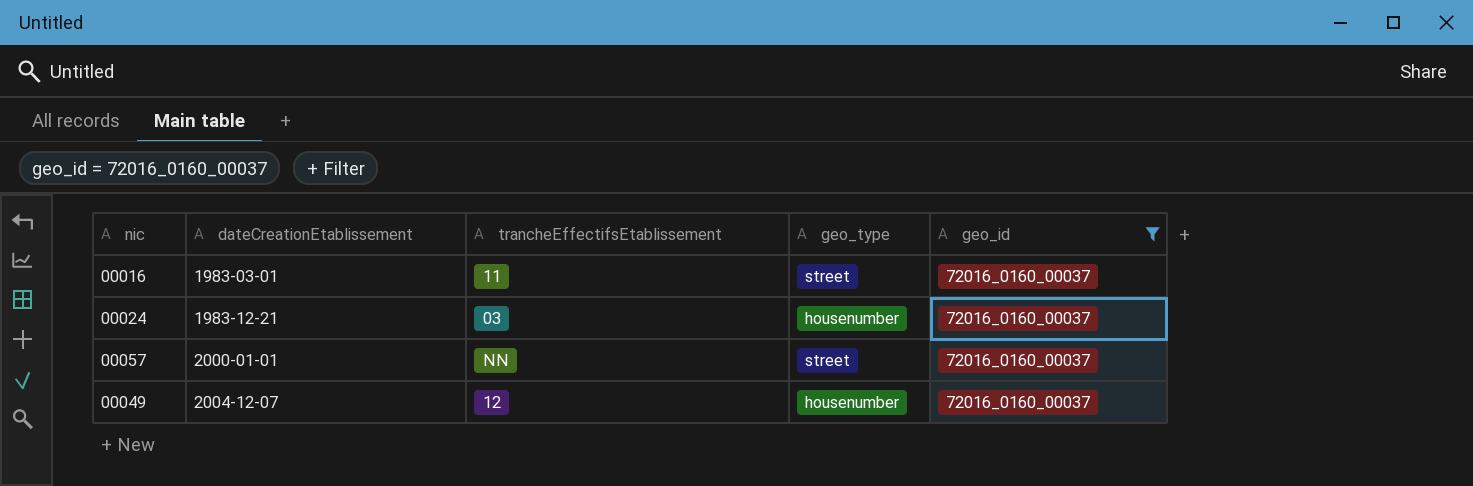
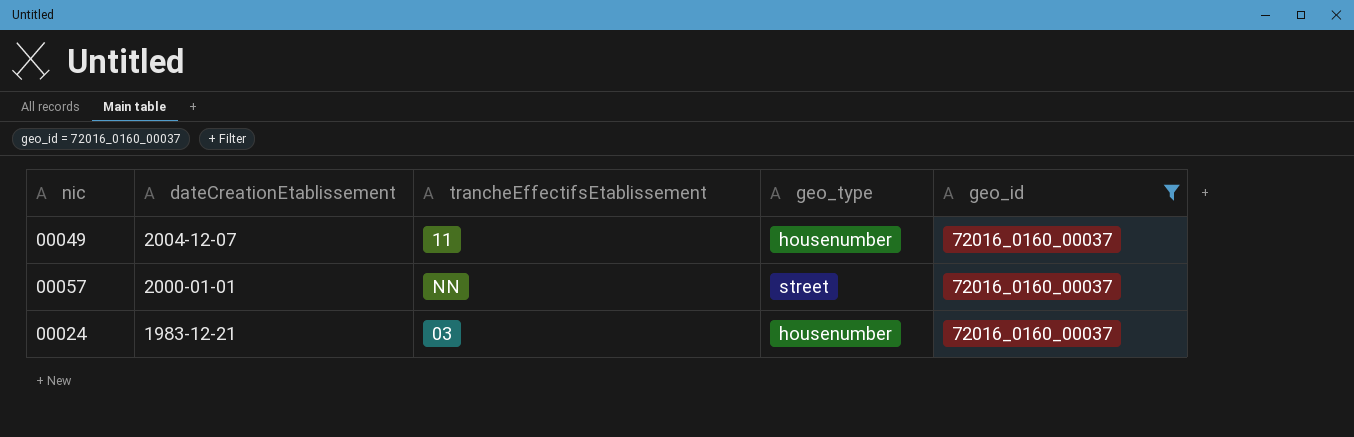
row order: dateCreationEtablissement ascending -> dateCreationEtablissement descending
row 00016: 1983-03-01 | 11 | street | 72016_0160_00037 -> none
00049 | trancheEffectifsEtablissement: 12 -> 11

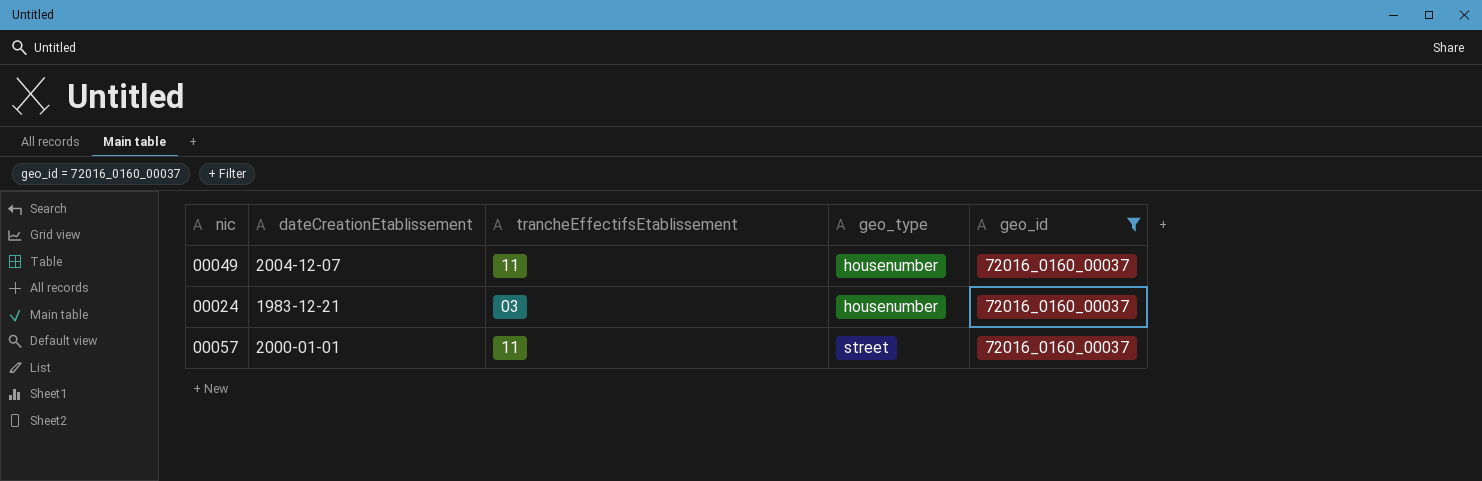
row order: dateCreationEtablissement descending -> geo_type ascending
00057 | trancheEffectifsEtablissement: NN -> 11

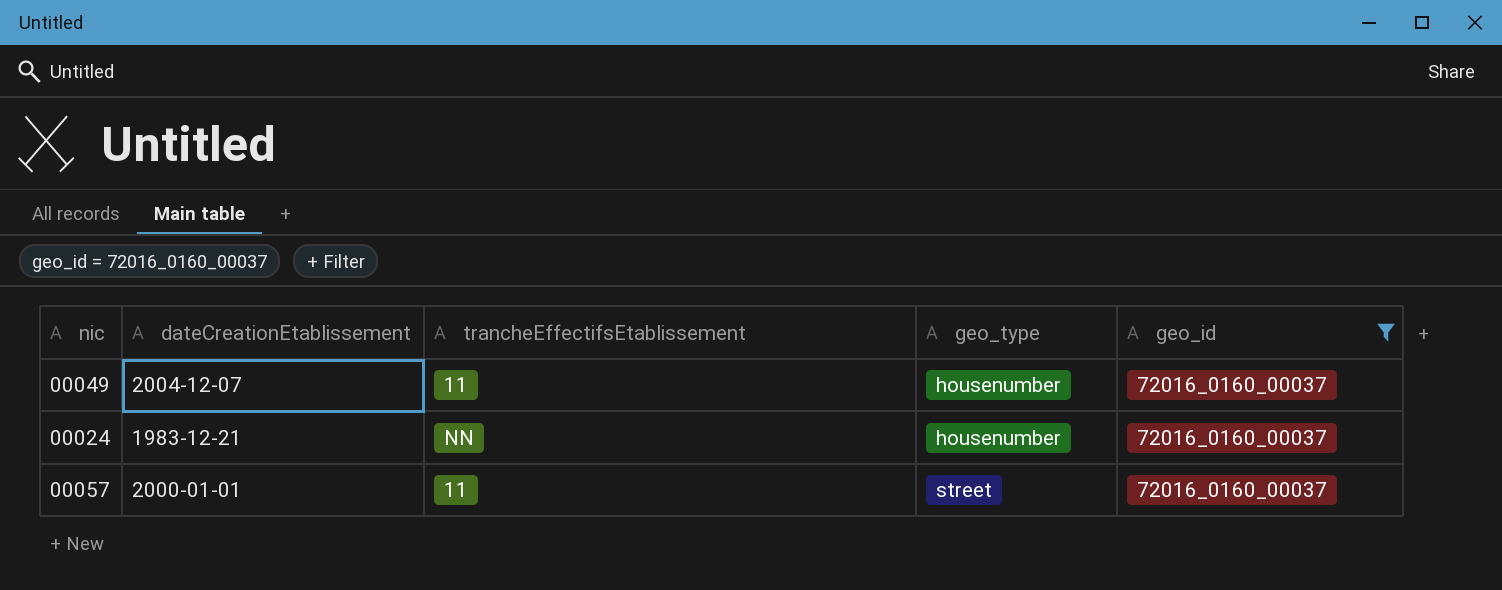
00024 | trancheEffectifsEtablissement: 03 -> NN

